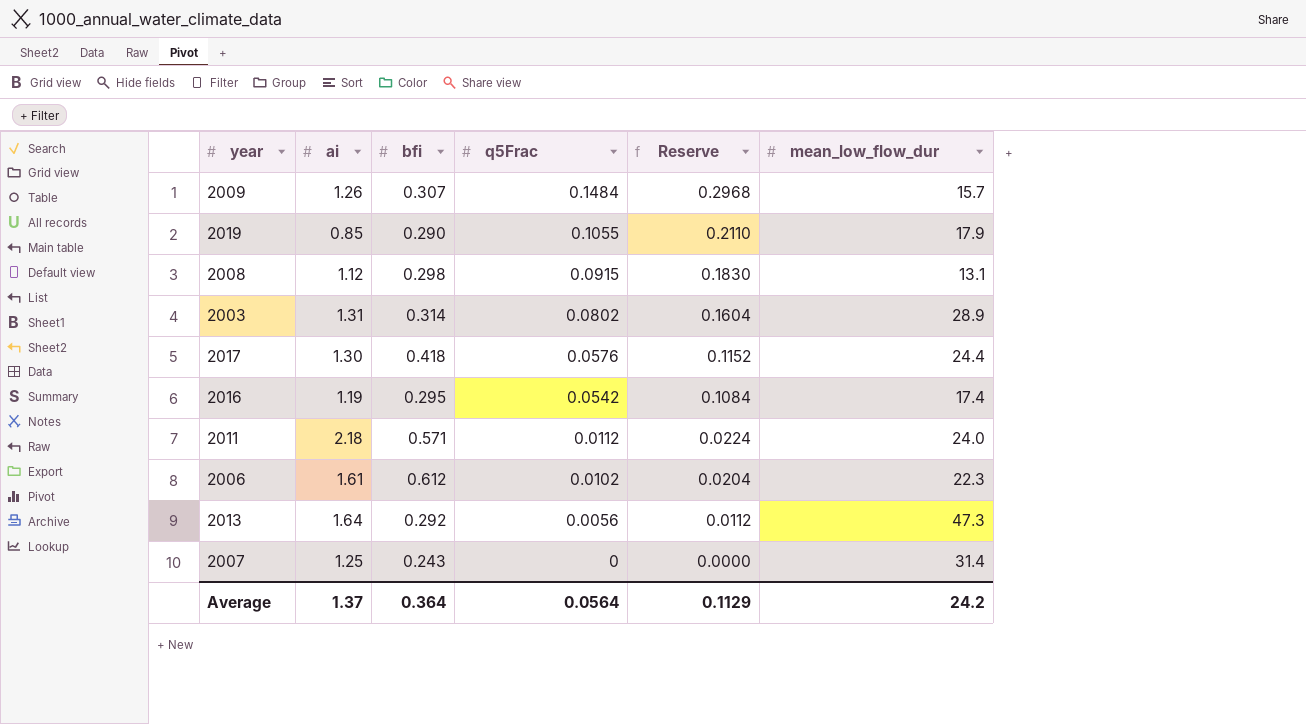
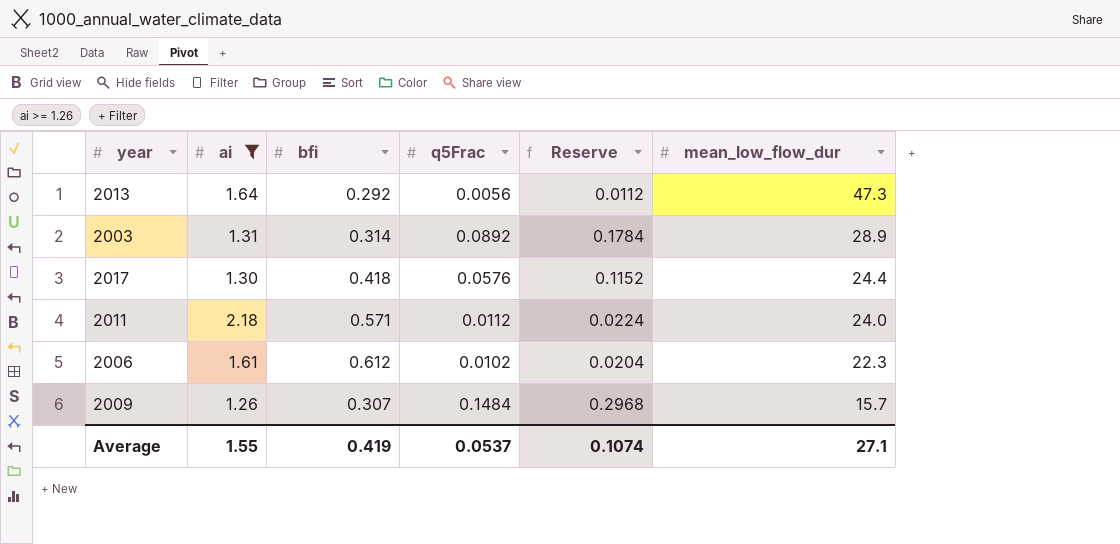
filter: none -> ai >= 1.26
row order: q5Frac descending -> mean_low_flow_dur descending
2003 | q5Frac: 0.0802 -> 0.0892
2003 | Reserve: 0.1604 -> 0.1784
Average | ai: 1.37 -> 1.55
Average | bfi: 0.364 -> 0.419
Average | q5Frac: 0.0564 -> 0.0537
Average | Reserve: 0.1129 -> 0.1074
Average | mean_low_flow_dur: 24.2 -> 27.1

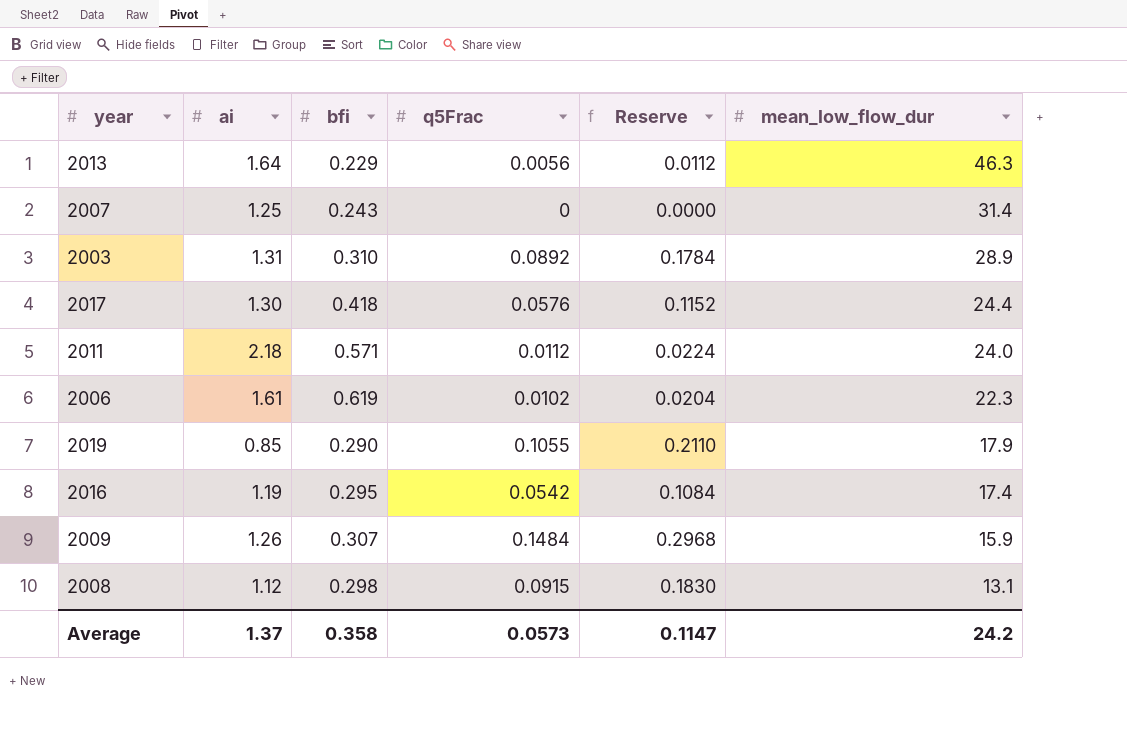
filter: ai >= 1.26 -> none
2013 | bfi: 0.292 -> 0.229
2013 | mean_low_flow_dur: 47.3 -> 46.3
2003 | bfi: 0.314 -> 0.310
2006 | bfi: 0.612 -> 0.619
2009 | mean_low_flow_dur: 15.7 -> 15.9
Average | ai: 1.55 -> 1.37
Average | bfi: 0.419 -> 0.358
Average | q5Frac: 0.0537 -> 0.0573
Average | Reserve: 0.1074 -> 0.1147
Average | mean_low_flow_dur: 27.1 -> 24.2

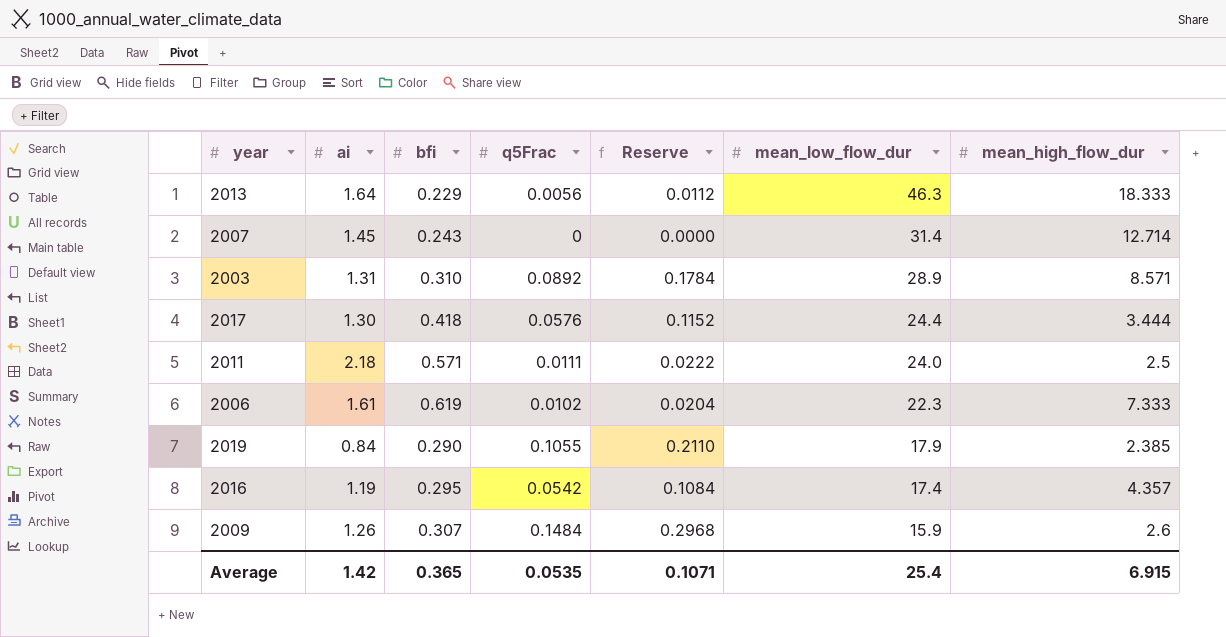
column mean_high_flow_dur | position: none -> 7
row 2008: 1.12 | 0.298 | 0.0915 | 0.1830 | 13.1 -> none
2007 | ai: 1.25 -> 1.45
2011 | q5Frac: 0.0112 -> 0.0111
2011 | Reserve: 0.0224 -> 0.0222
2019 | ai: 0.85 -> 0.84
Average | ai: 1.37 -> 1.42
Average | bfi: 0.358 -> 0.365
Average | q5Frac: 0.0573 -> 0.0535
Average | Reserve: 0.1147 -> 0.1071
Average | mean_low_flow_dur: 24.2 -> 25.4

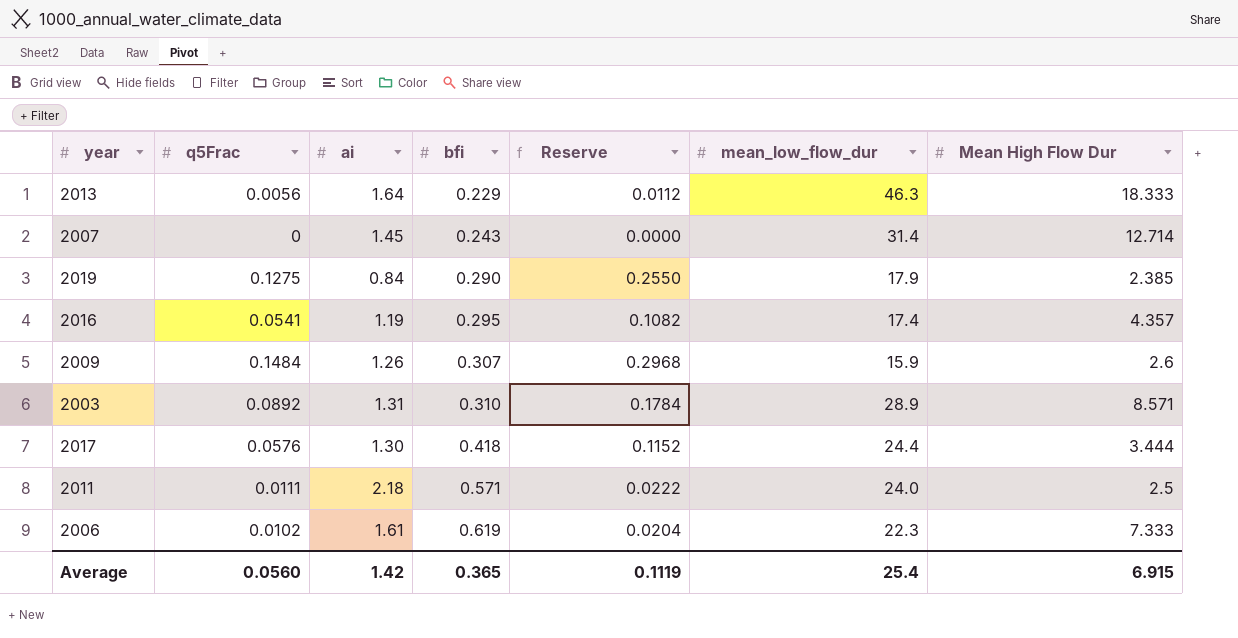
row order: mean_low_flow_dur descending -> bfi ascending
column q5Frac | position: 4 -> 2
column name: mean_high_flow_dur -> Mean High Flow Dur
2019 | q5Frac: 0.1055 -> 0.1275
2019 | Reserve: 0.2110 -> 0.2550
2016 | q5Frac: 0.0542 -> 0.0541
2016 | Reserve: 0.1084 -> 0.1082
Average | q5Frac: 0.0535 -> 0.0560
Average | Reserve: 0.1071 -> 0.1119

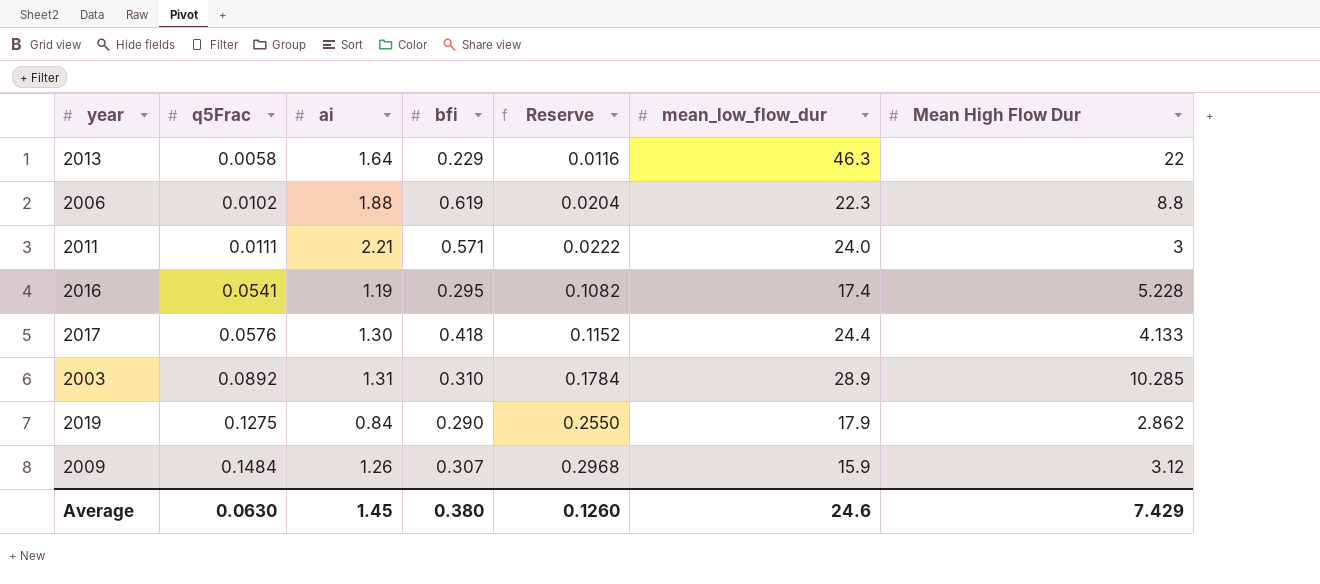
row order: bfi ascending -> q5Frac ascending
row 2007: 0 | 1.45 | 0.243 | 0.0000 | 31.4 | 12.714 -> none
2013 | q5Frac: 0.0056 -> 0.0058
2013 | Reserve: 0.0112 -> 0.0116
2013 | Mean High Flow Dur: 18.333 -> 22
2006 | ai: 1.61 -> 1.88
2006 | Mean High Flow Dur: 7.333 -> 8.8
2011 | ai: 2.18 -> 2.21
2011 | Mean High Flow Dur: 2.5 -> 3
2016 | Mean High Flow Dur: 4.357 -> 5.228
2017 | Mean High Flow Dur: 3.444 -> 4.133
2003 | Mean High Flow Dur: 8.571 -> 10.285
2019 | Mean High Flow Dur: 2.385 -> 2.862
2009 | Mean High Flow Dur: 2.6 -> 3.12
Average | q5Frac: 0.0560 -> 0.0630
Average | ai: 1.42 -> 1.45
Average | bfi: 0.365 -> 0.380
Average | Reserve: 0.1119 -> 0.1260
Average | mean_low_flow_dur: 25.4 -> 24.6
Average | Mean High Flow Dur: 6.915 -> 7.429

